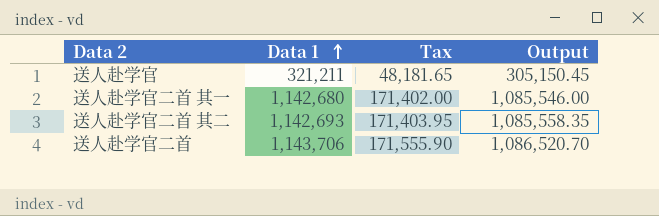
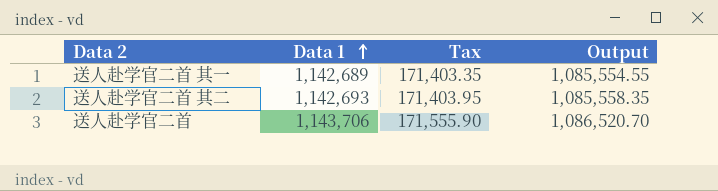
row 送人赴学官: 321,211 | 48,181.65 | 305,150.45 -> none
送人赴学官二首 其一 | Data 1: 1,142,680 -> 1,142,689
送人赴学官二首 其一 | Tax: 171,402.00 -> 171,403.35
送人赴学官二首 其一 | Output: 1,085,546.00 -> 1,085,554.55

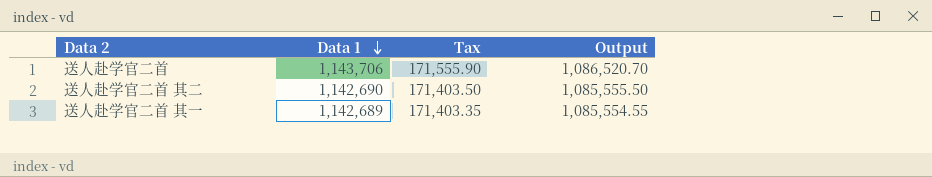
row order: Data 1 ascending -> Data 1 descending
送人赴学官二首 其二 | Data 1: 1,142,693 -> 1,142,690
送人赴学官二首 其二 | Tax: 171,403.95 -> 171,403.50
送人赴学官二首 其二 | Output: 1,085,558.35 -> 1,085,555.50

